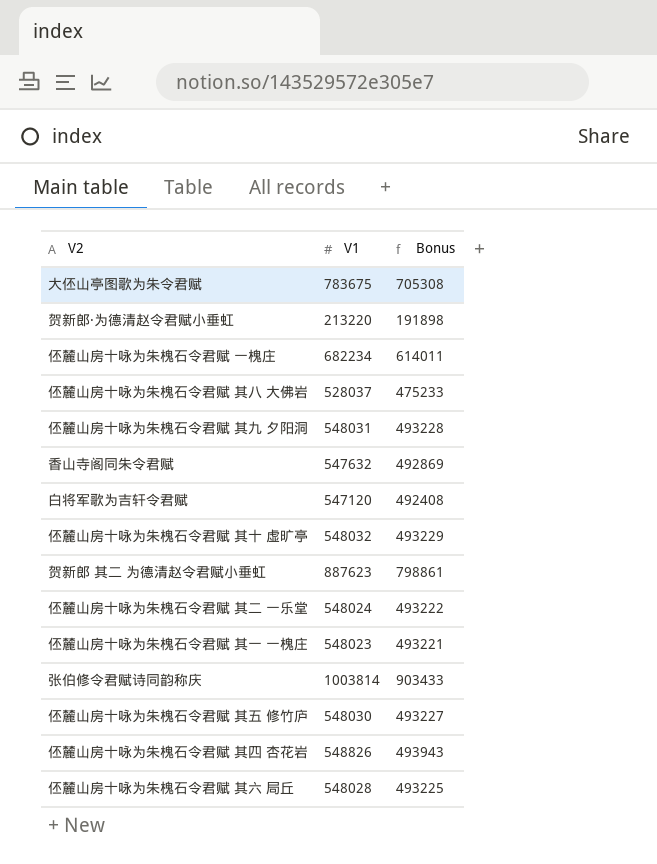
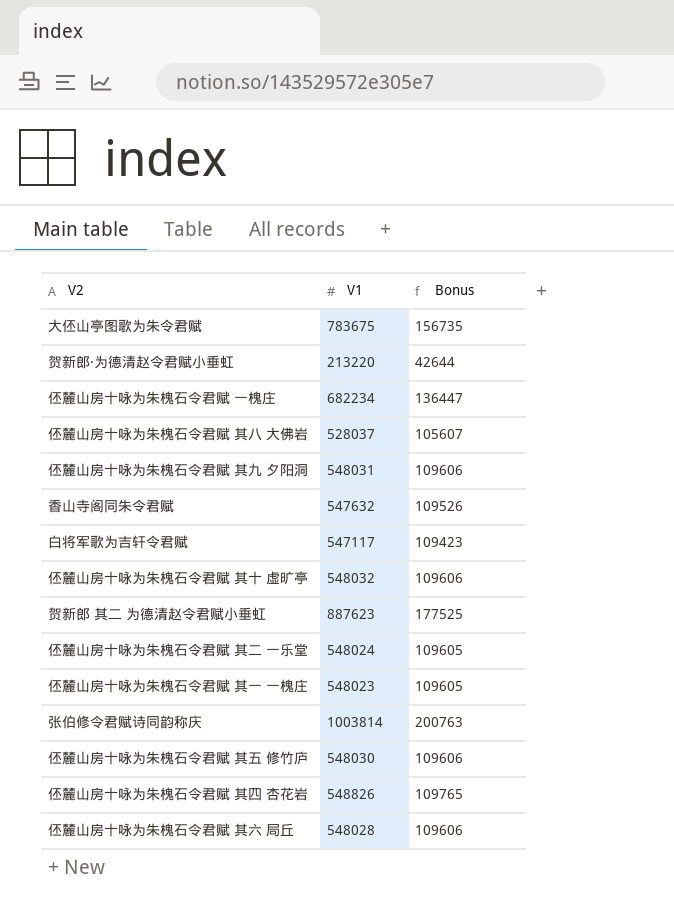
column Bonus | formula: [V1] * 0.9 -> [V1] * 0.2
白将军歌为吉轩令君赋 | V1: 547120 -> 547117

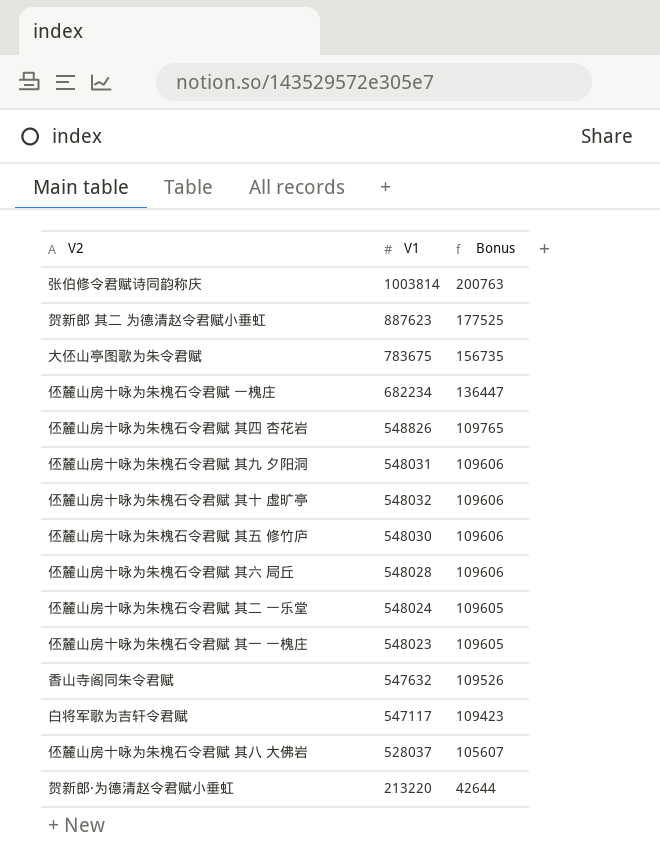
row order: none -> Bonus descending

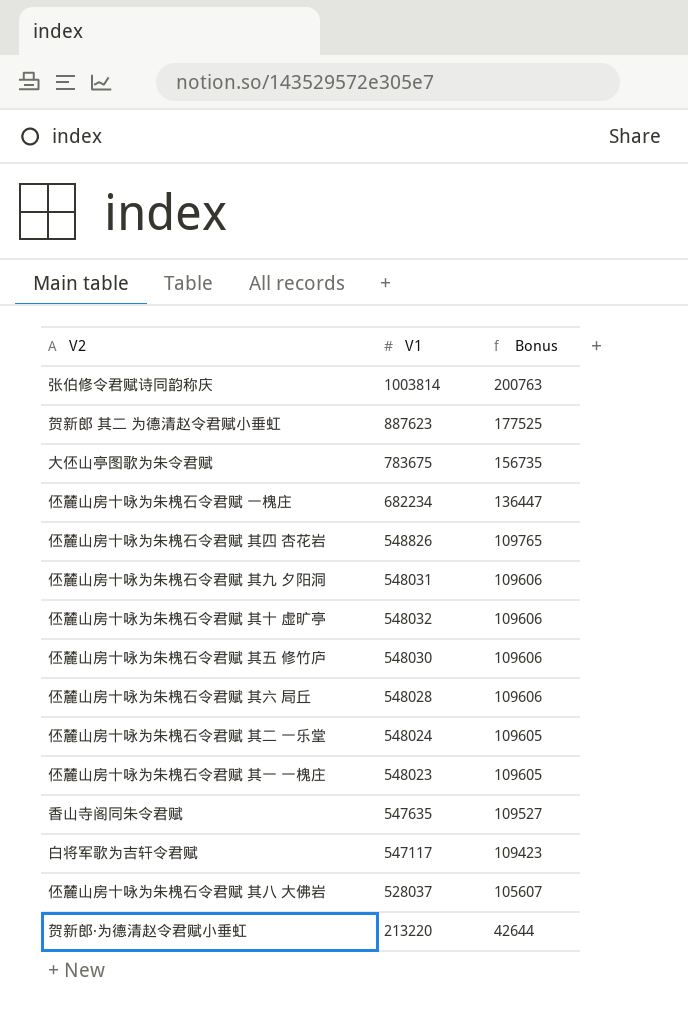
香山寺阁同朱令君赋 | V1: 547632 -> 547635
香山寺阁同朱令君赋 | Bonus: 109526 -> 109527

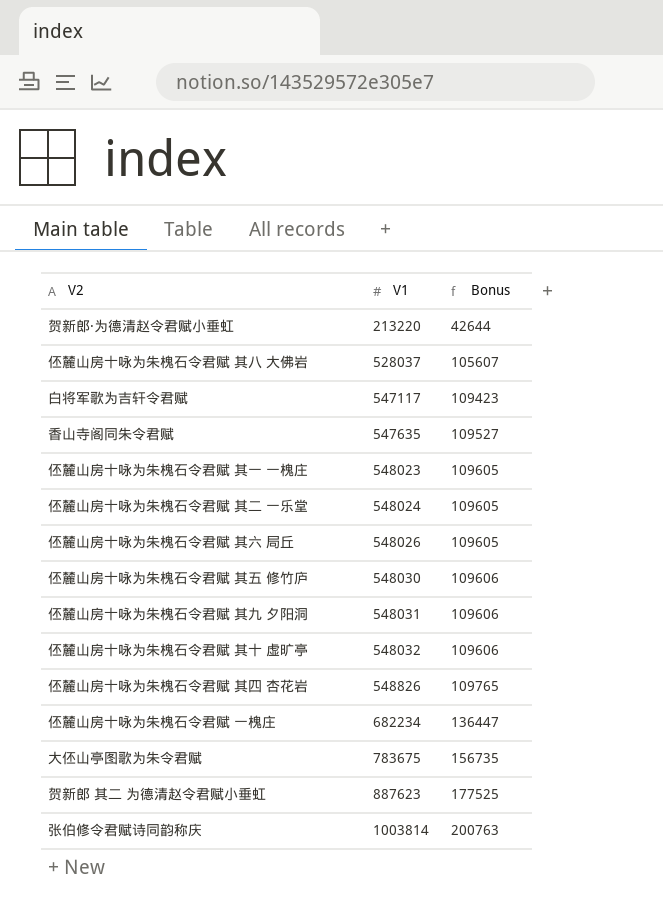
row order: Bonus descending -> V1 ascending
伾麓山房十咏为朱槐石令君赋 其六 局丘 | V1: 548028 -> 548026
伾麓山房十咏为朱槐石令君赋 其六 局丘 | Bonus: 109606 -> 109605

